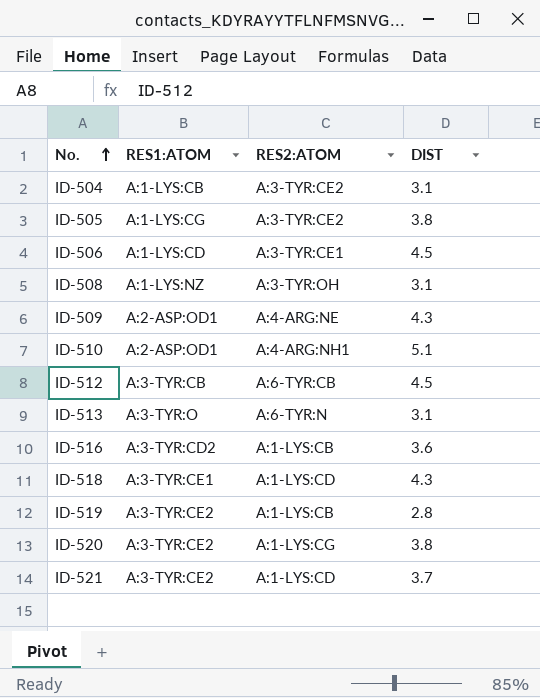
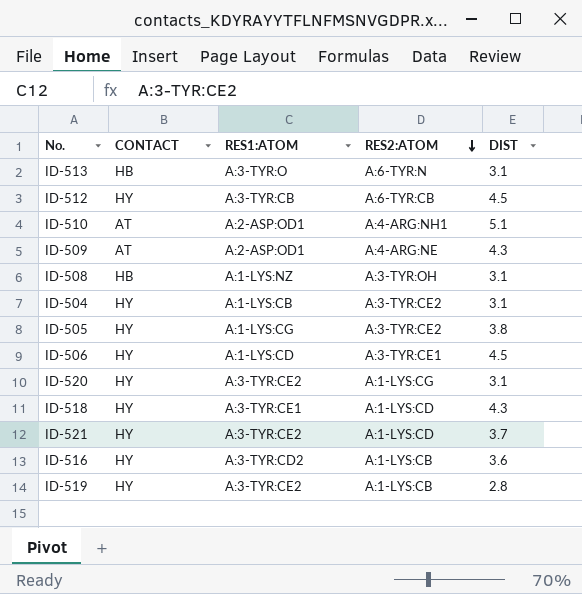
row order: No. ascending -> RES2:ATOM descending
column CONTACT | position: none -> 2
ID-520 | DIST: 3.8 -> 3.1

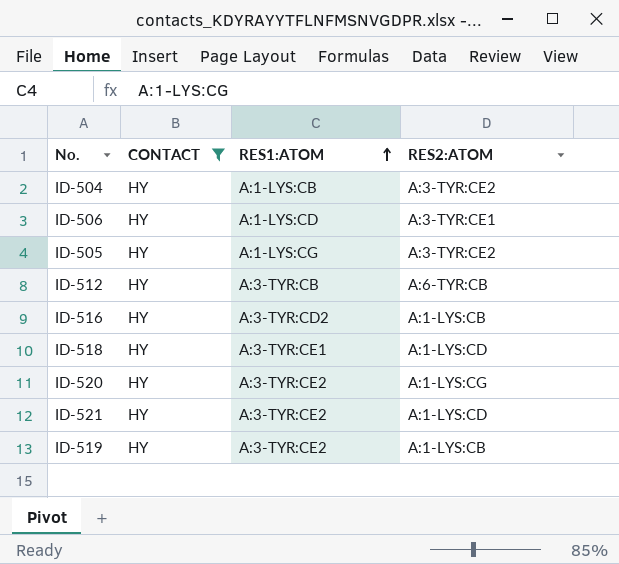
filter: none -> CONTACT = HY
row order: RES2:ATOM descending -> RES1:ATOM ascending
column DIST | position: 5 -> none

